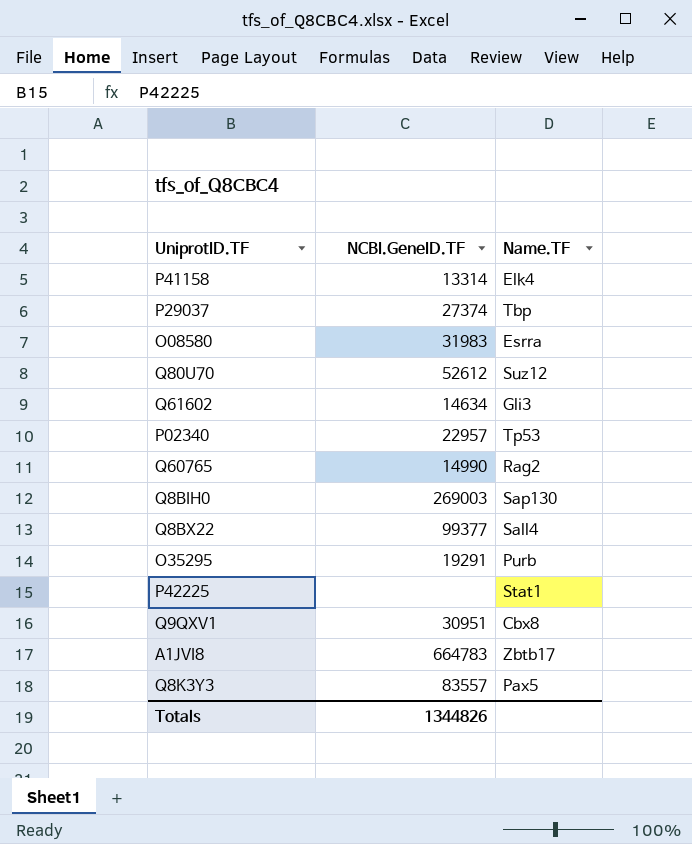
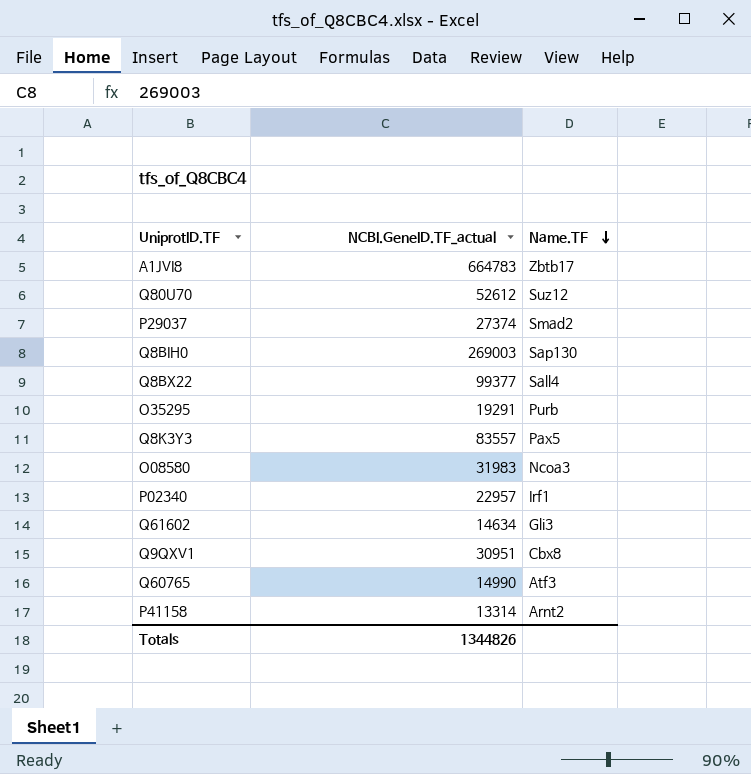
row order: none -> Name.TF descending
column name: NCBI.GeneID.TF -> NCBI.GeneID.TF_actual
row P42225: none | Stat1 -> none
P29037 | Name.TF: Tbp -> Smad2
O08580 | Name.TF: Esrra -> Ncoa3
P02340 | Name.TF: Tp53 -> Irf1
Q60765 | Name.TF: Rag2 -> Atf3
P41158 | Name.TF: Elk4 -> Arnt2

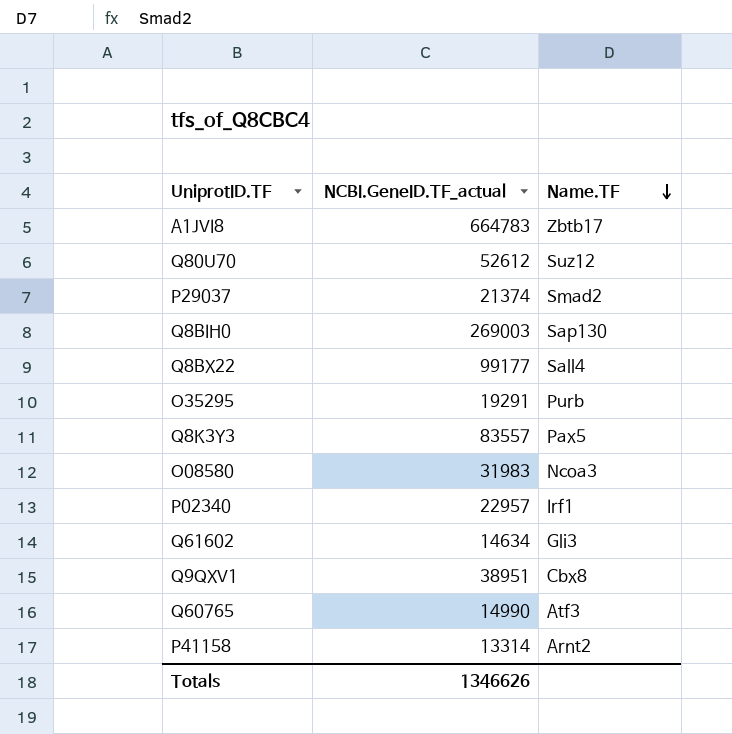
P29037 | NCBI.GeneID.TF_actual: 27374 -> 21374
Q8BX22 | NCBI.GeneID.TF_actual: 99377 -> 99177
Q9QXV1 | NCBI.GeneID.TF_actual: 30951 -> 38951
Totals | NCBI.GeneID.TF_actual: 1344826 -> 1346626

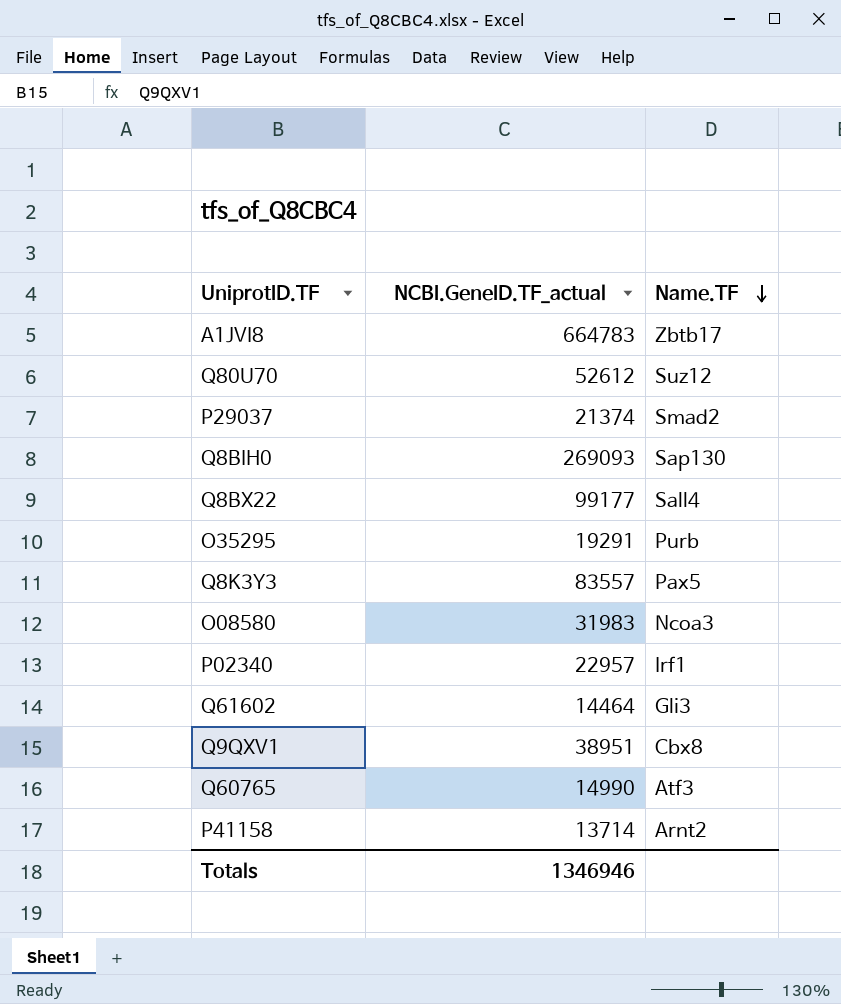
Q8BIH0 | NCBI.GeneID.TF_actual: 269003 -> 269093
Q61602 | NCBI.GeneID.TF_actual: 14634 -> 14464
P41158 | NCBI.GeneID.TF_actual: 13314 -> 13714
Totals | NCBI.GeneID.TF_actual: 1346626 -> 1346946

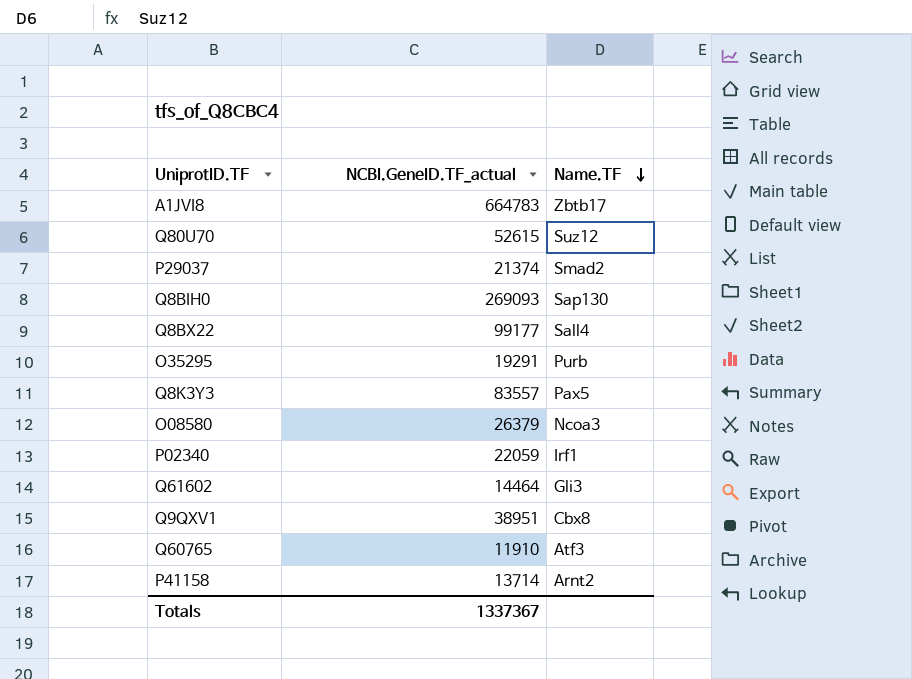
Q80U70 | NCBI.GeneID.TF_actual: 52612 -> 52615
O08580 | NCBI.GeneID.TF_actual: 31983 -> 26379
P02340 | NCBI.GeneID.TF_actual: 22957 -> 22059
Q60765 | NCBI.GeneID.TF_actual: 14990 -> 11910
Totals | NCBI.GeneID.TF_actual: 1346946 -> 1337367

